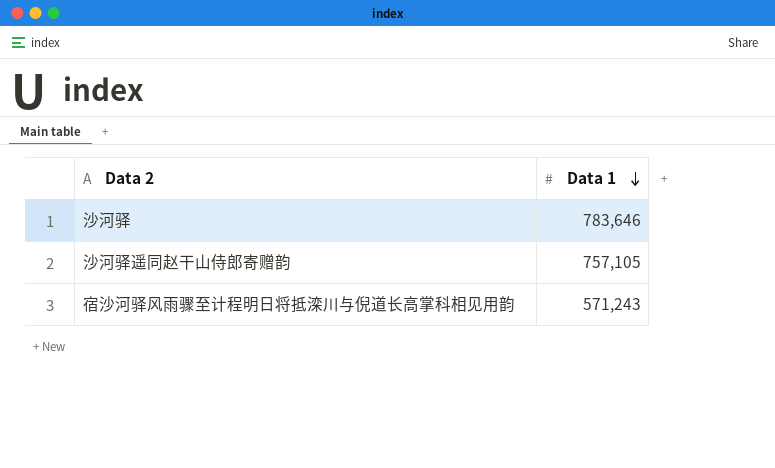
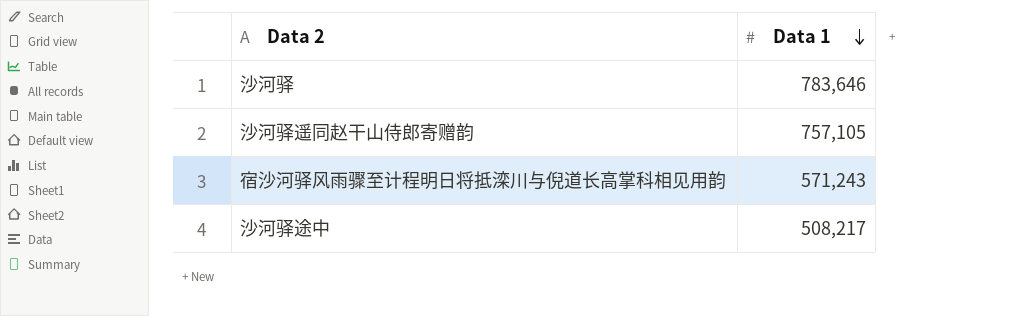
row 沙河驿途中: none -> 508,217

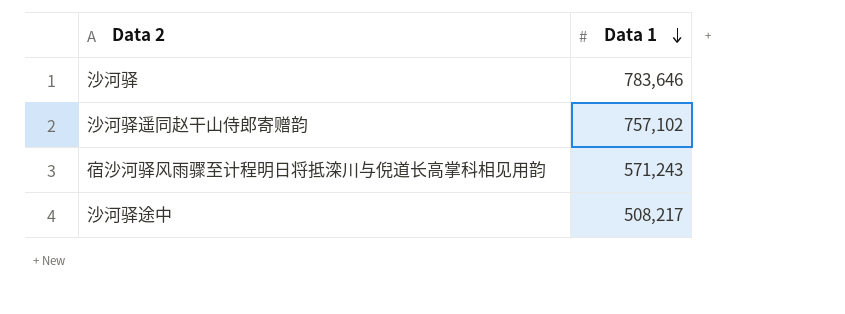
沙河驿遥同赵干山侍郎寄赠韵 | Data 1: 757,105 -> 757,102

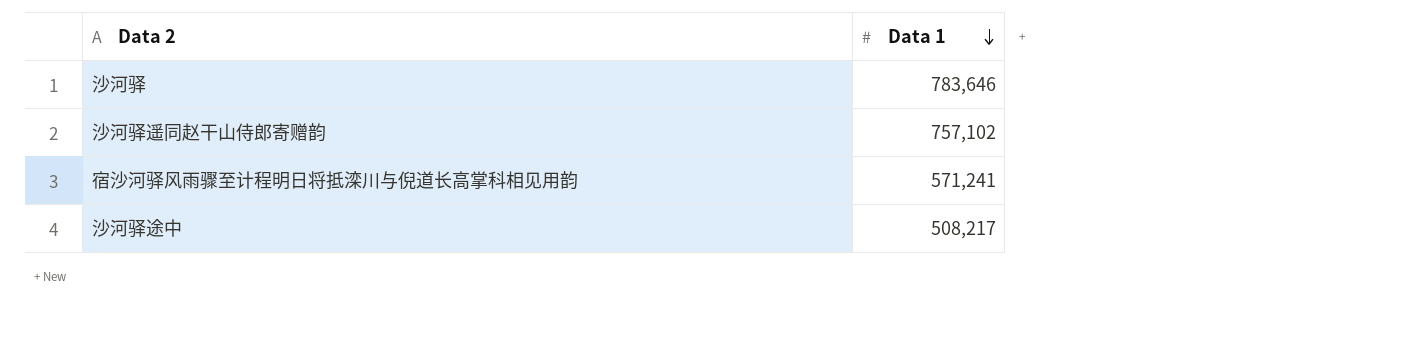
宿沙河驿风雨骤至计程明日将抵滦川与倪道长高掌科相见用韵 | Data 1: 571,243 -> 571,241

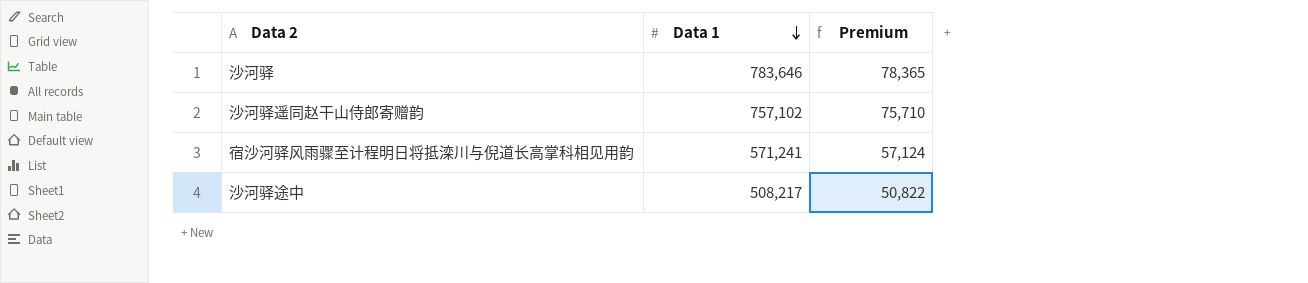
column Premium | formula: none -> [Data 1] * 0.1

